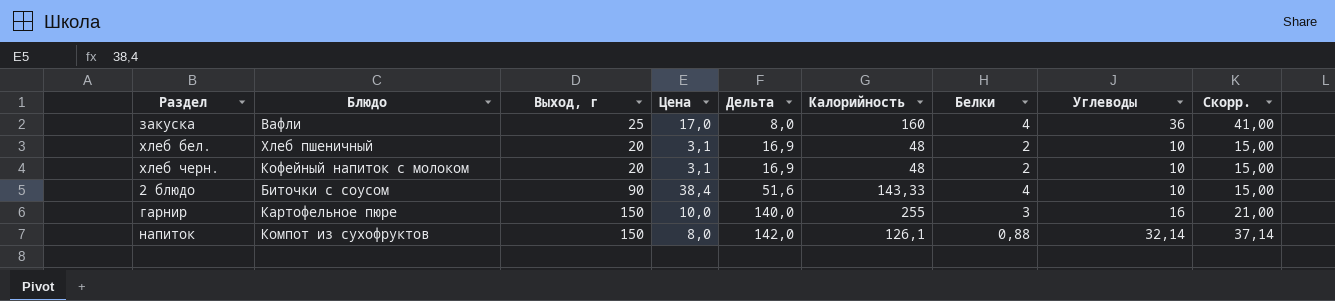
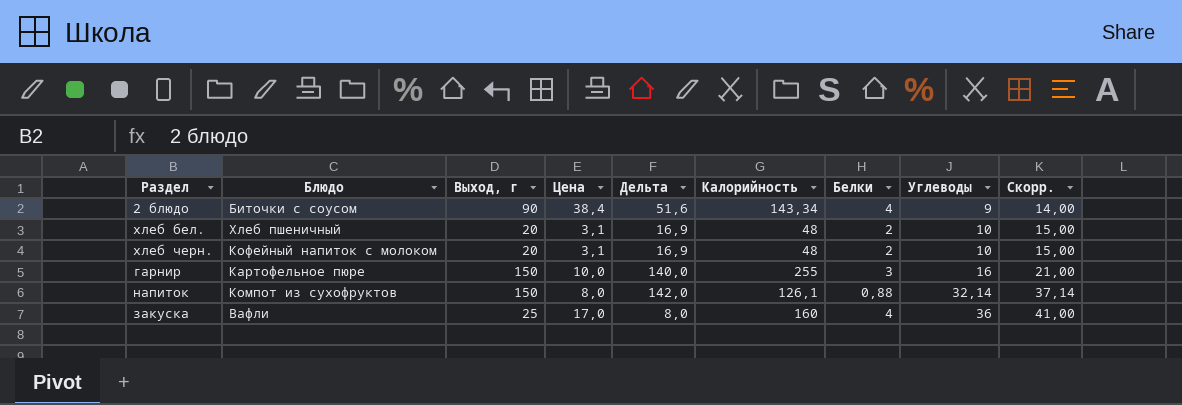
row order: Дельта ascending -> Углеводы ascending
2 блюдо | Калорийность: 143,33 -> 143,34
2 блюдо | Углеводы: 10 -> 9
2 блюдо | Скорр.: 15,00 -> 14,00

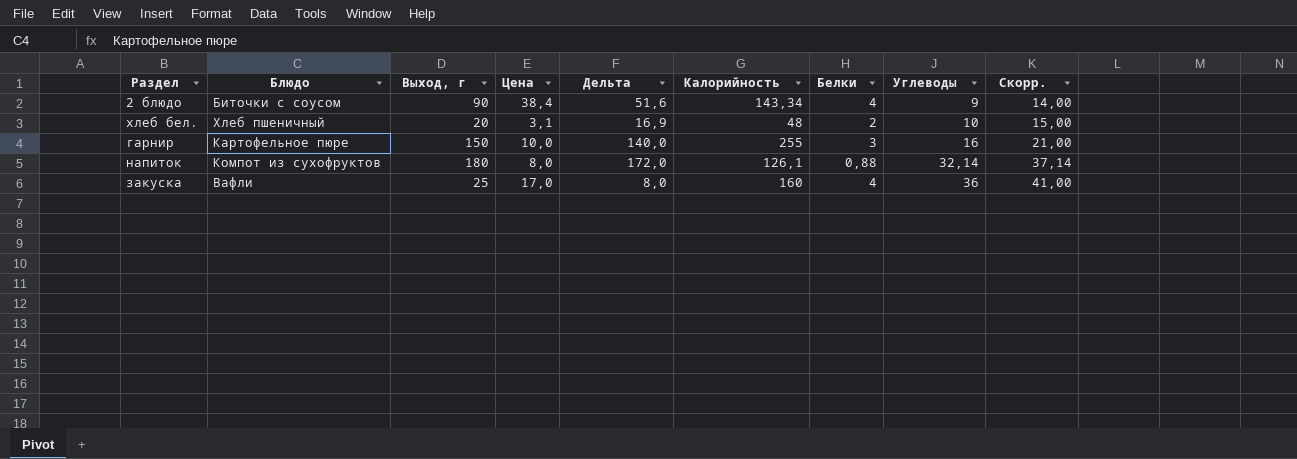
row хлеб черн.: Кофейный напиток с молоком | 20 | 3,1 | 16,9 | 48 | 2 | 10 | 15,00 -> none
напиток | Выход, г: 150 -> 180
напиток | Дельта: 142,0 -> 172,0

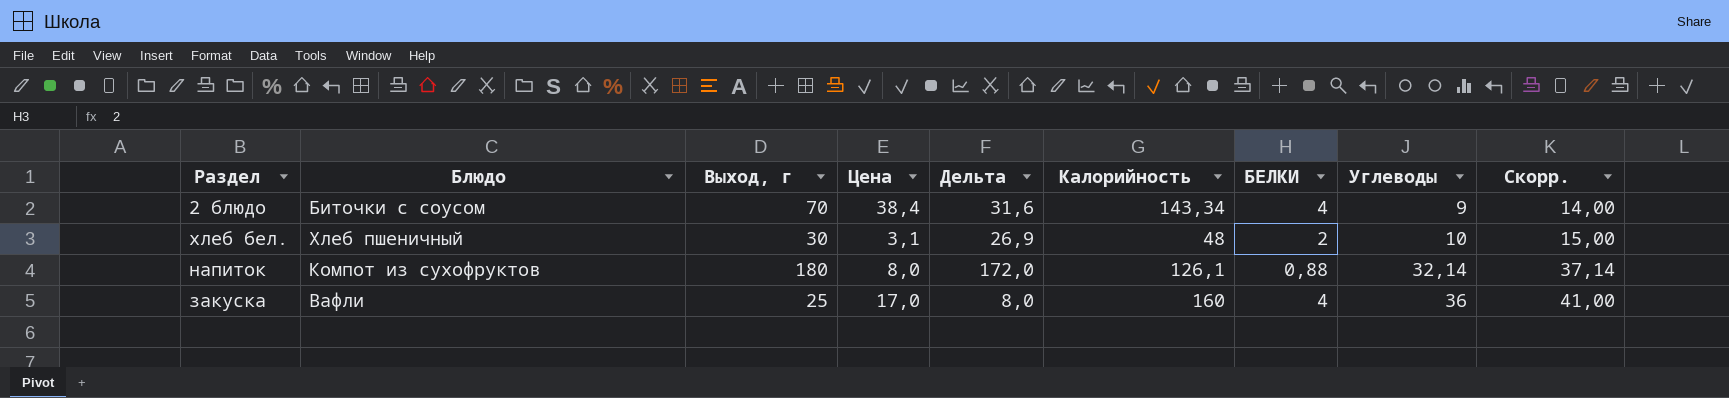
column name: Белки -> БЕЛКИ
row гарнир: Картофельное пюре | 150 | 10,0 | 140,0 | 255 | 3 | 16 | 21,00 -> none
2 блюдо | Выход, г: 90 -> 70
2 блюдо | Дельта: 51,6 -> 31,6
хлеб бел. | Выход, г: 20 -> 30
хлеб бел. | Дельта: 16,9 -> 26,9

